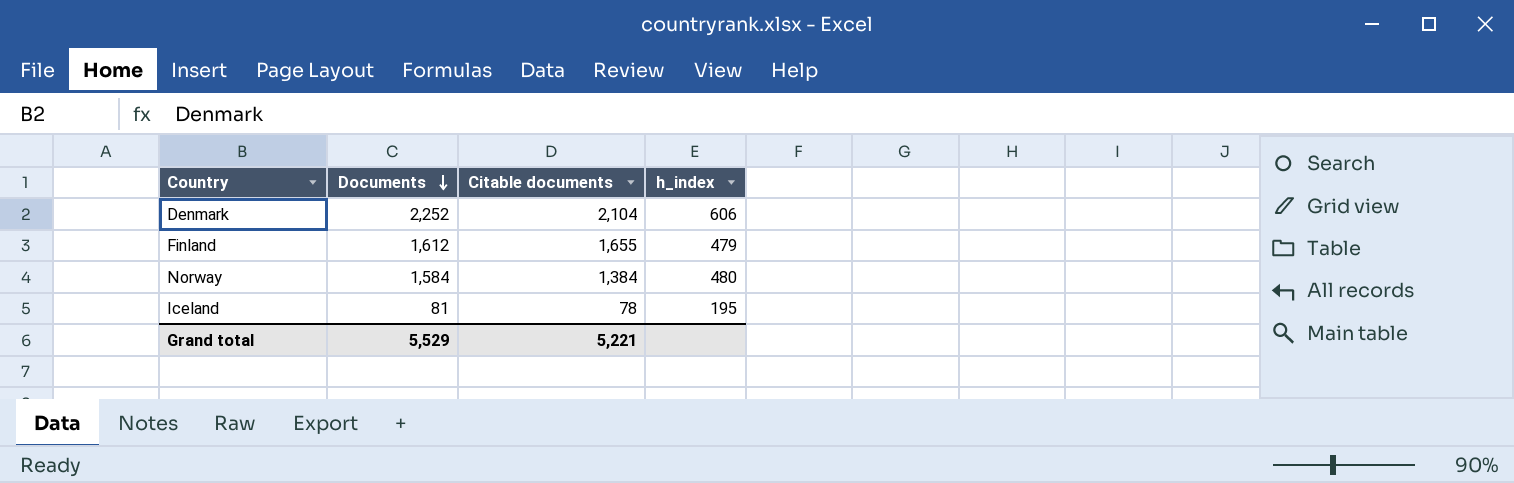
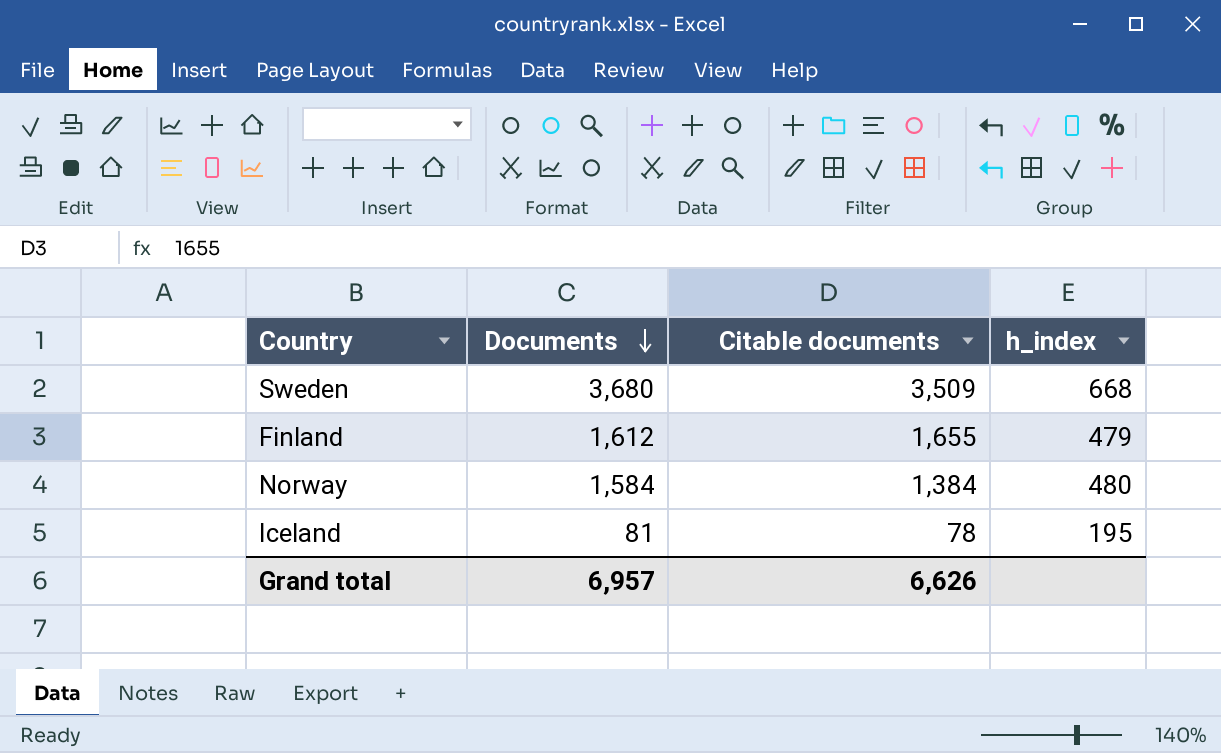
row Denmark: 2,252 | 2,104 | 606 -> none
row Sweden: none -> 3,680 | 3,509 | 668
Grand total | Documents: 5,529 -> 6,957
Grand total | Citable documents: 5,221 -> 6,626

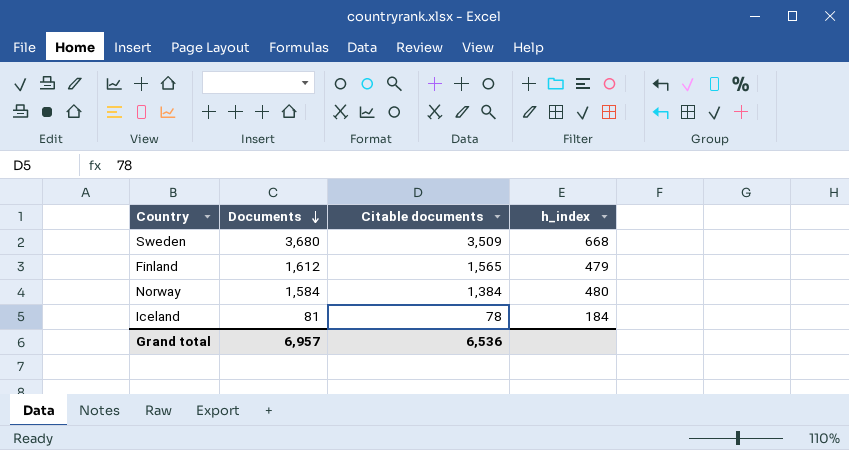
Finland | Citable documents: 1,655 -> 1,565
Iceland | h_index: 195 -> 184
Grand total | Citable documents: 6,626 -> 6,536

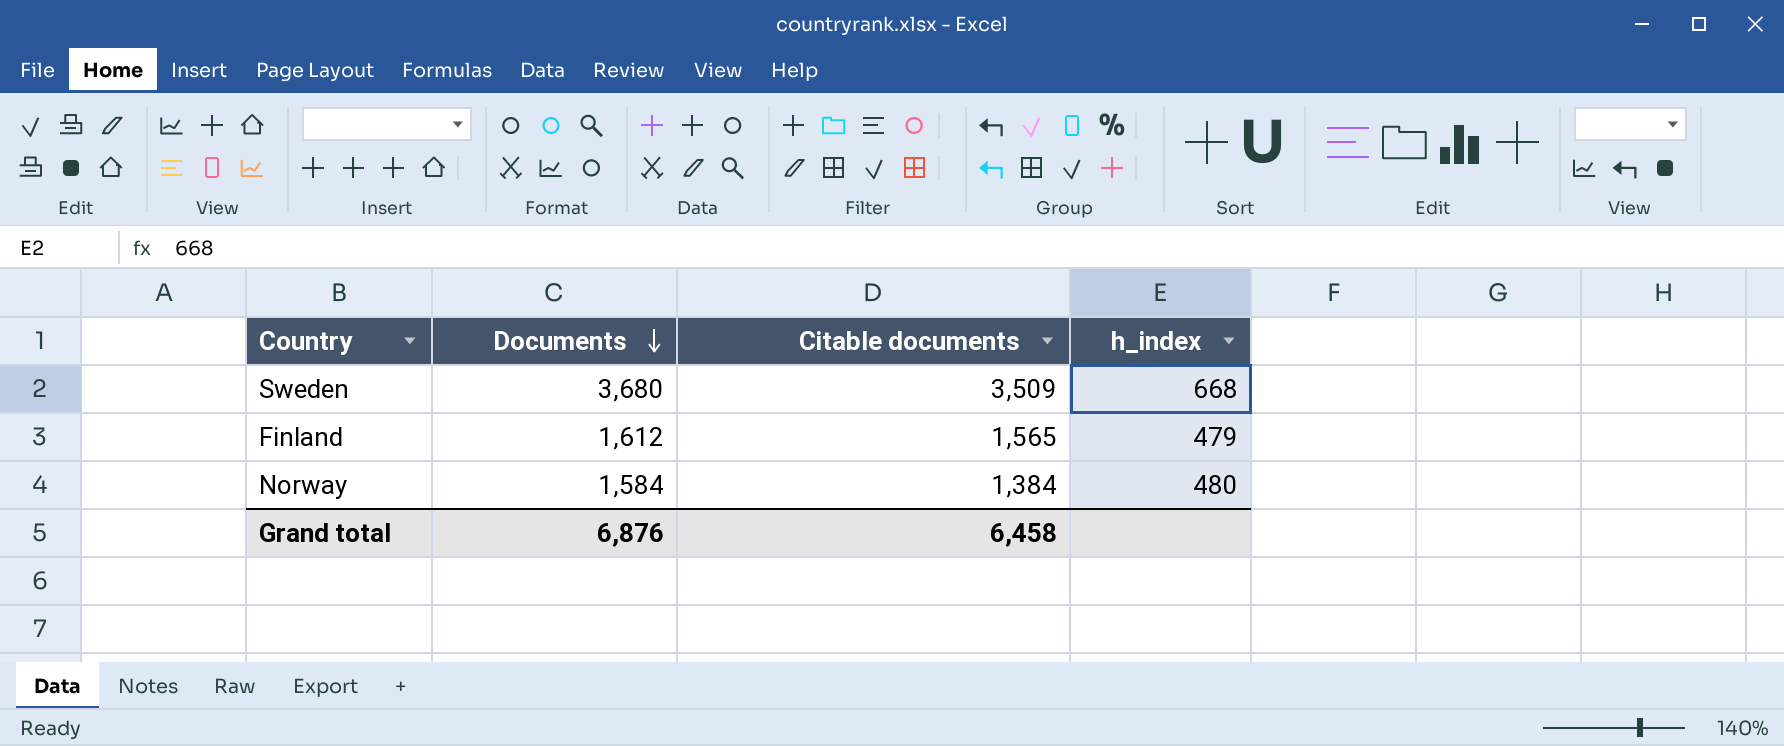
row Iceland: 81 | 78 | 184 -> none
Grand total | Documents: 6,957 -> 6,876
Grand total | Citable documents: 6,536 -> 6,458

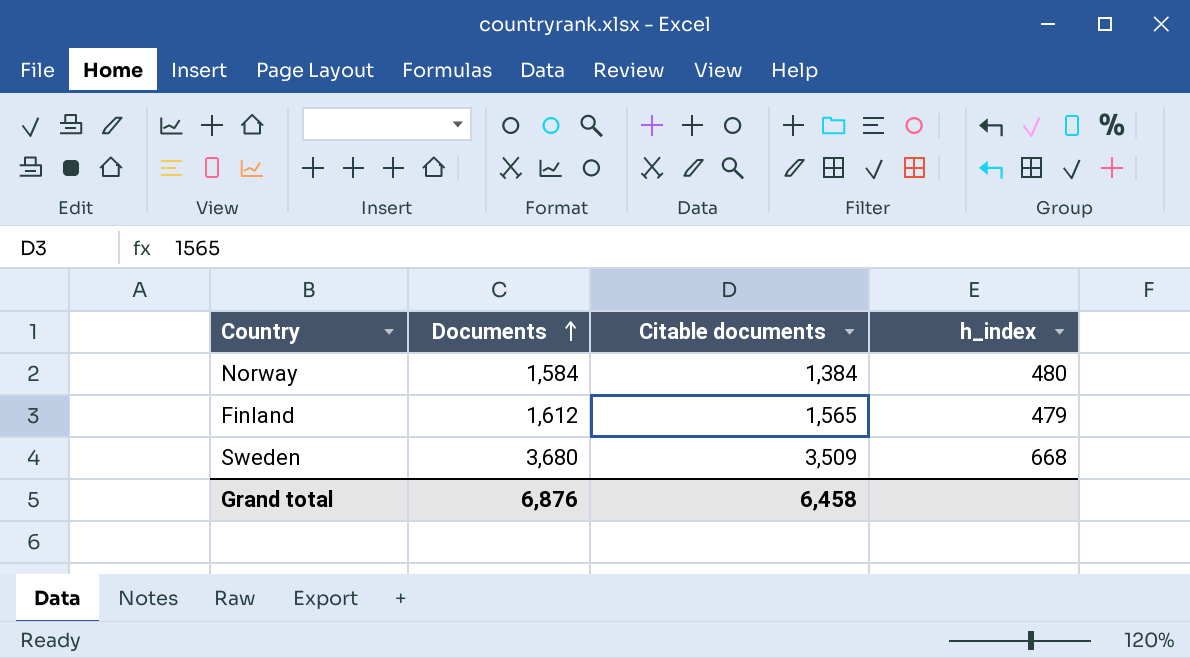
row order: Documents descending -> Documents ascending

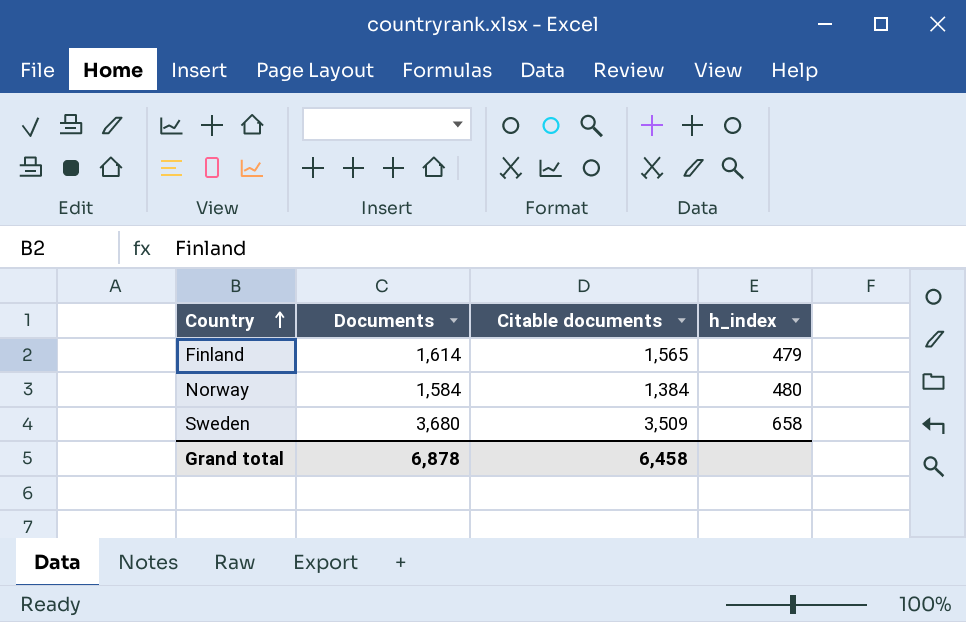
row order: Documents ascending -> Country ascending
Finland | Documents: 1,612 -> 1,614
Sweden | h_index: 668 -> 658
Grand total | Documents: 6,876 -> 6,878

